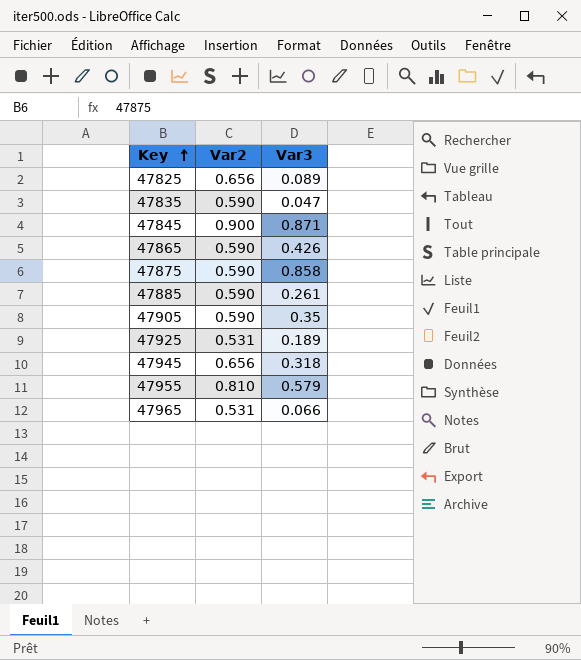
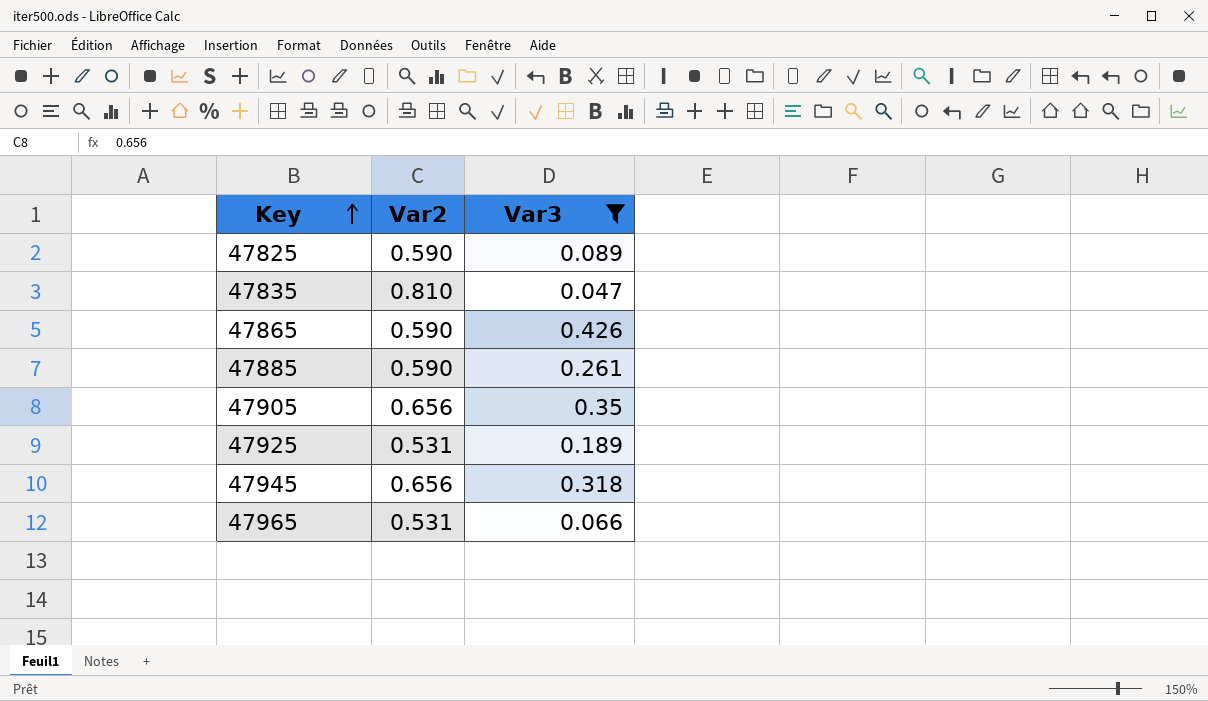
filter: none -> Var3 <= 0.426
47825 | Var2: 0.656 -> 0.590
47835 | Var2: 0.590 -> 0.810
47905 | Var2: 0.590 -> 0.656

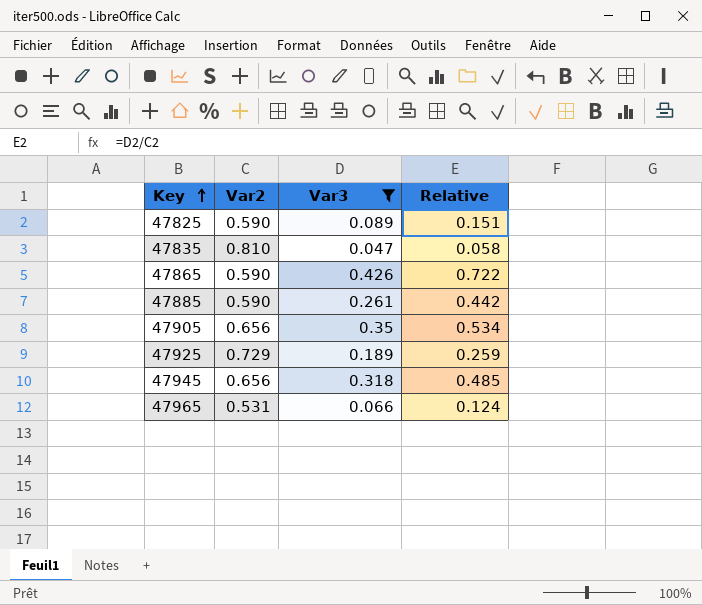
column Relative | formula: none -> [Var3] / [Var2]
47925 | Var2: 0.531 -> 0.729

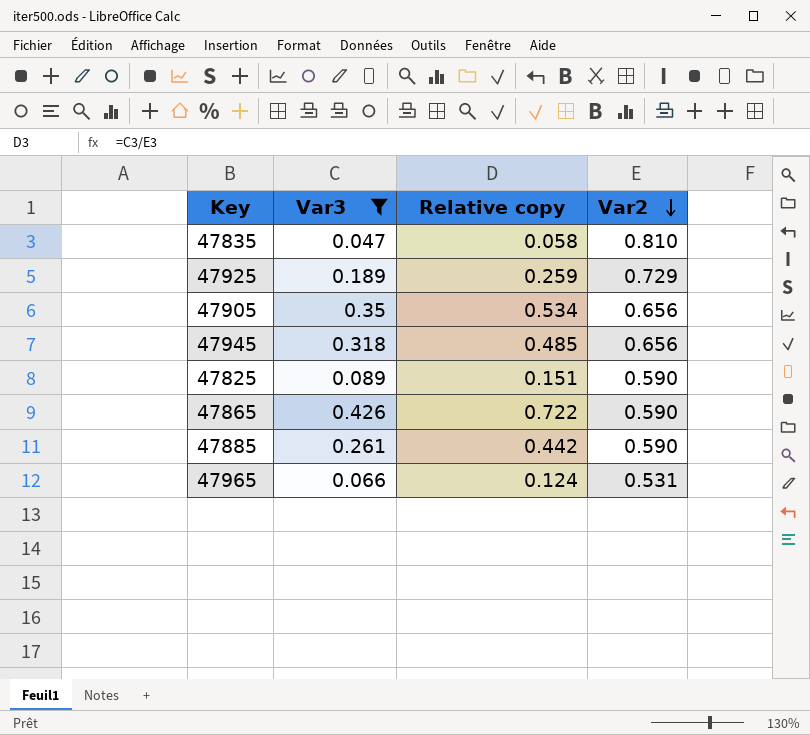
row order: Key ascending -> Var2 descending
column name: Relative -> Relative copy
column Var2 | position: 2 -> 4

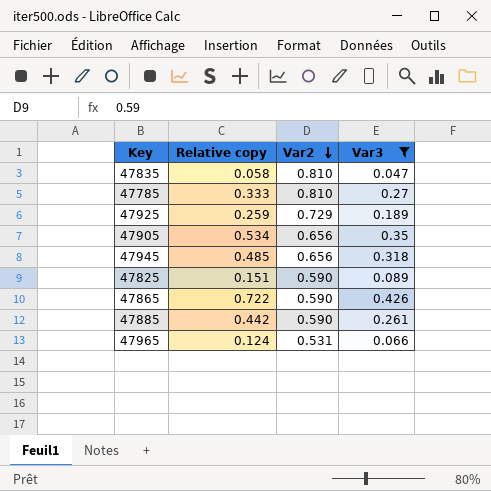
column Var3 | position: 2 -> 4
row 47785: none -> 0.333 | 0.810 | 0.27

